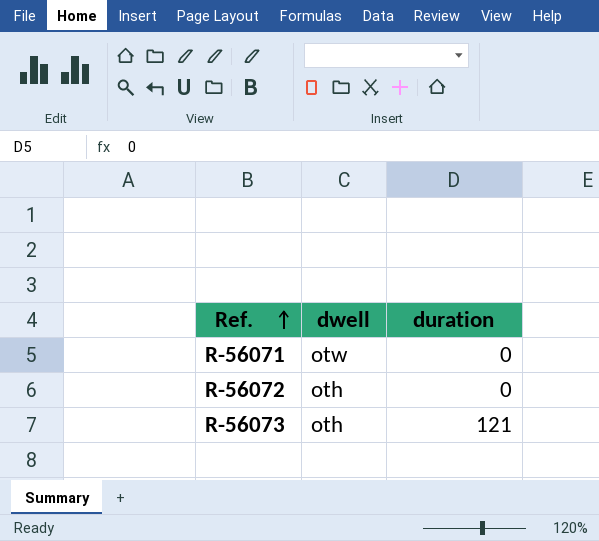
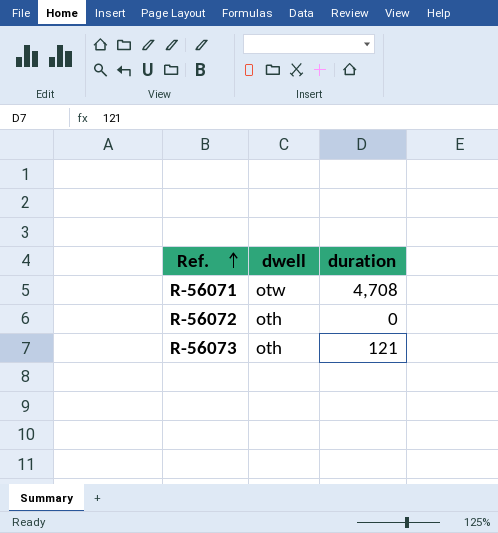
R-56071 | duration: 0 -> 4,708

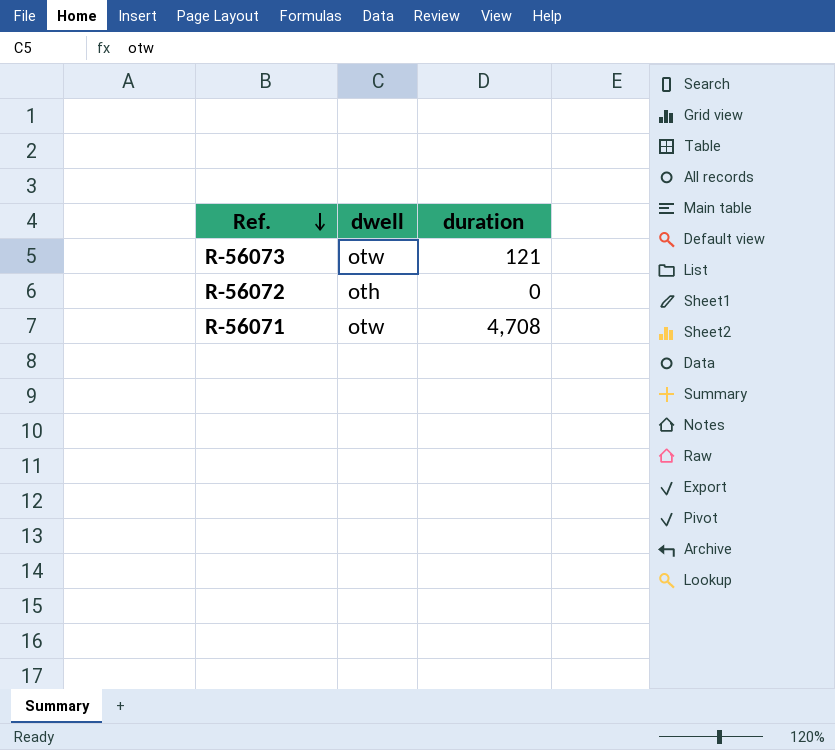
row order: Ref. ascending -> Ref. descending
R-56073 | dwell: oth -> otw

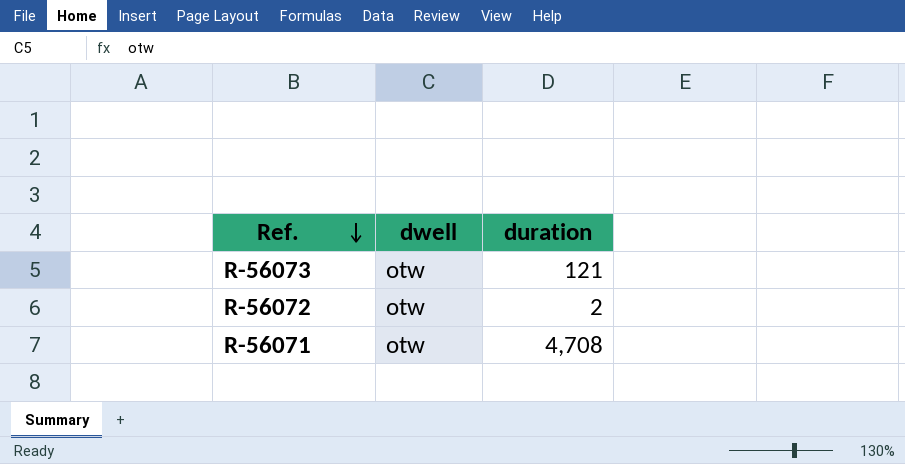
R-56072 | dwell: oth -> otw
R-56072 | duration: 0 -> 2

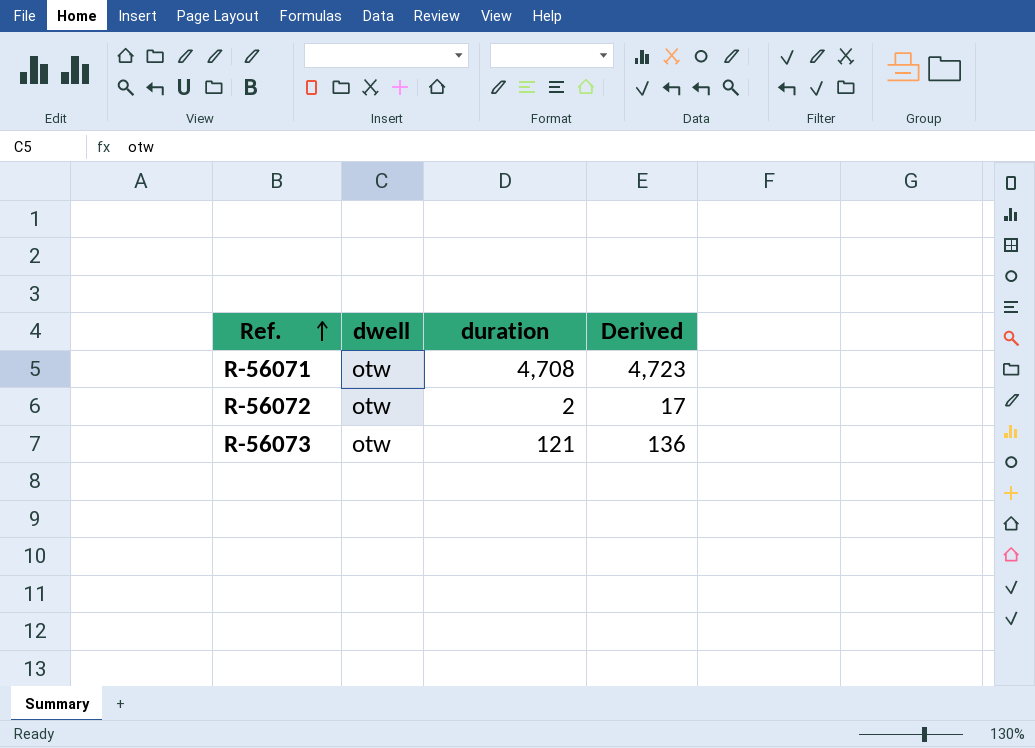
row order: Ref. descending -> Ref. ascending
column Derived | formula: none -> [duration] + 15

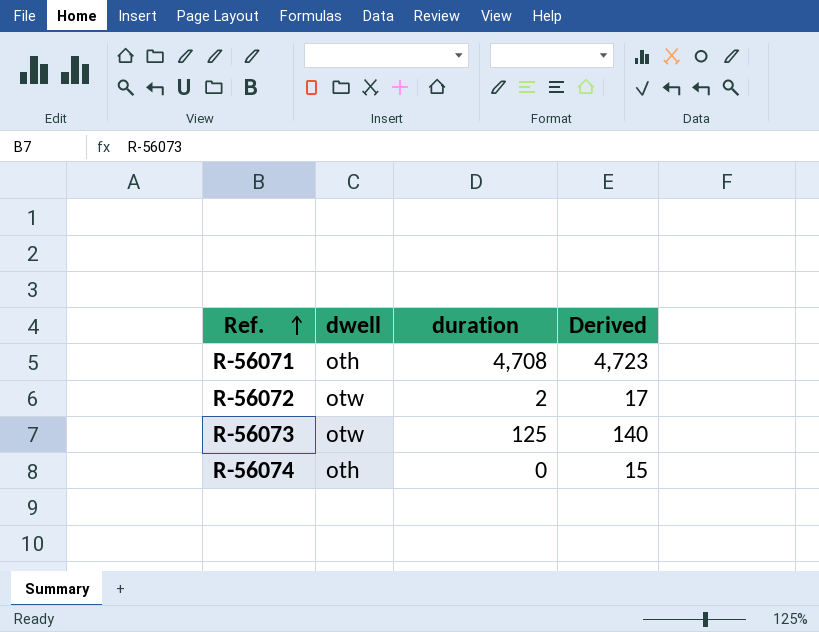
R-56071 | dwell: otw -> oth
R-56073 | duration: 121 -> 125
R-56073 | Derived: 136 -> 140
row R-56074: none -> oth | 0 | 15

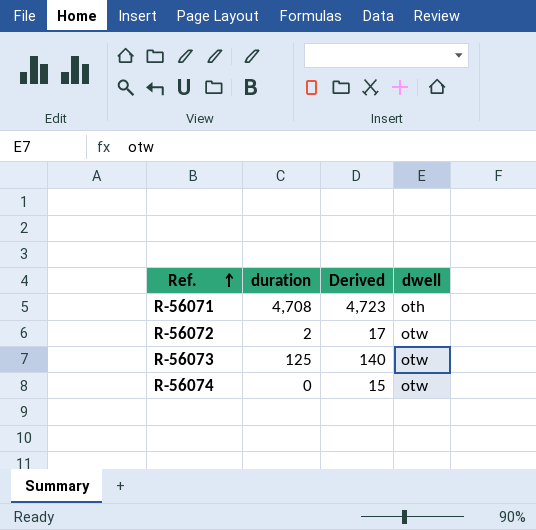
column dwell | position: 2 -> 4
R-56074 | dwell: oth -> otw

